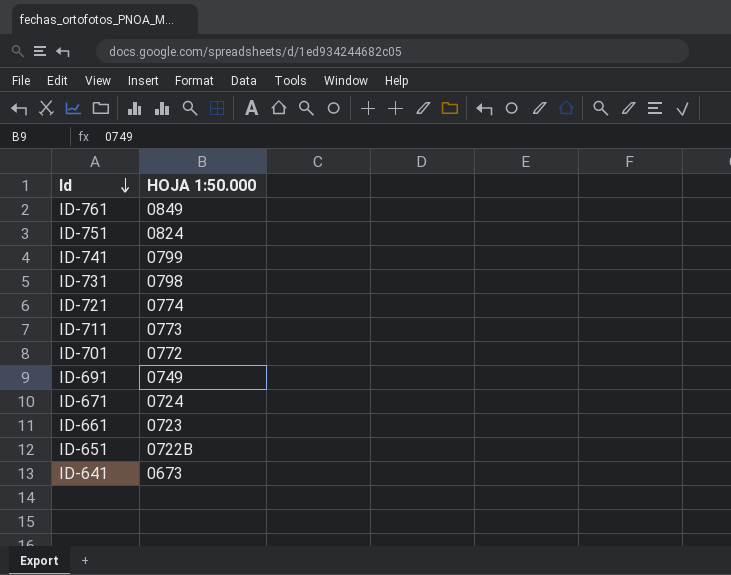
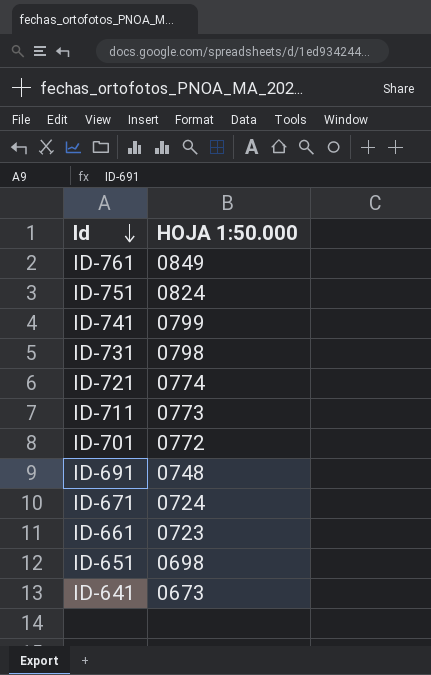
ID-691 | HOJA 1:50.000: 0749 -> 0748
ID-651 | HOJA 1:50.000: 0722B -> 0698

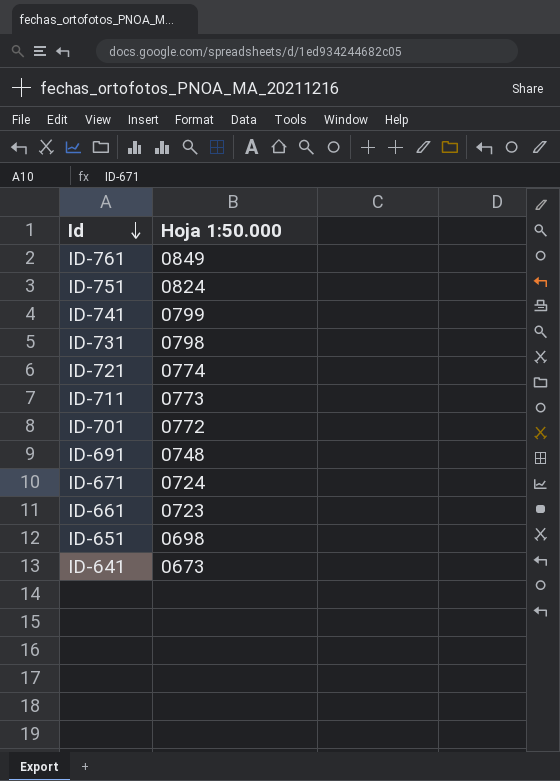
column name: HOJA 1:50.000 -> Hoja 1:50.000

